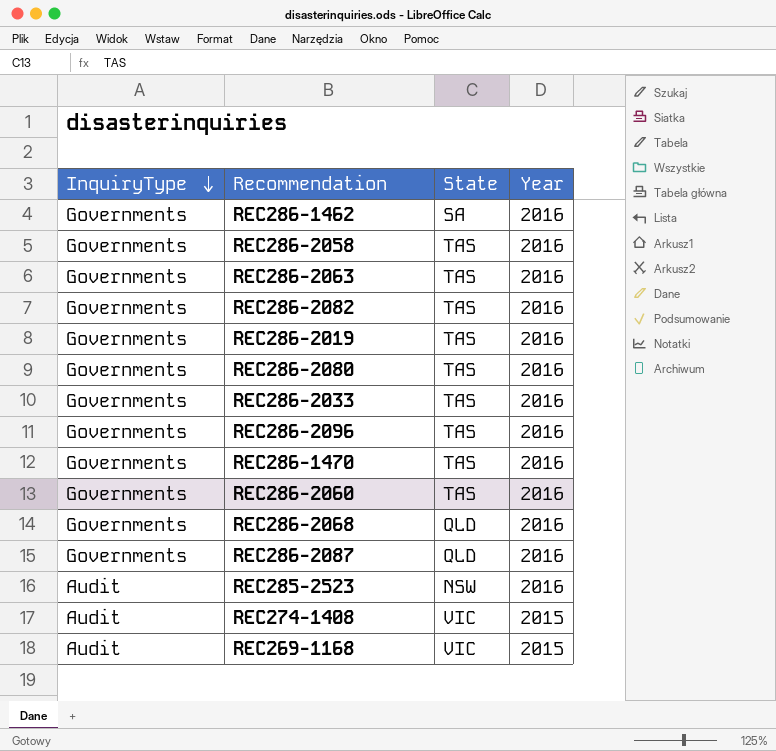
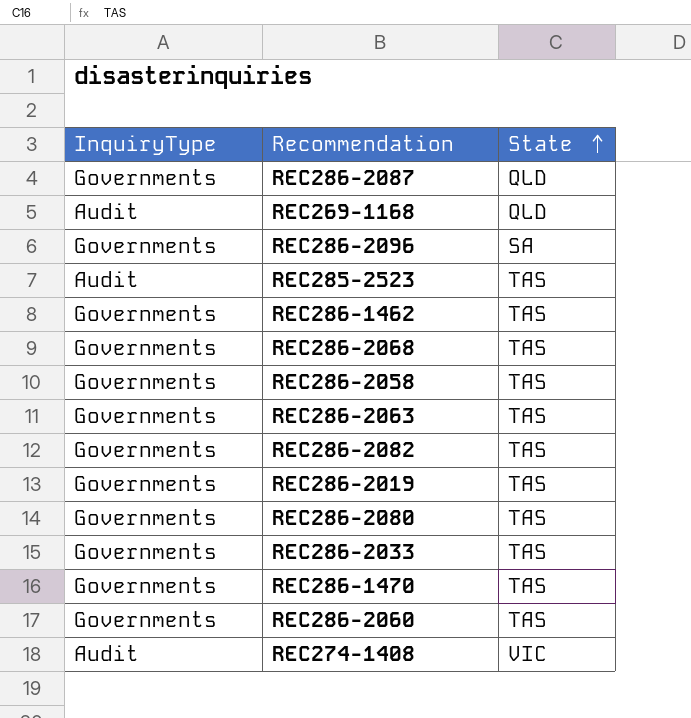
row order: InquiryType descending -> State ascending
column Year | position: 4 -> none
REC269-1168 | State: VIC -> QLD
REC286-2096 | State: TAS -> SA
REC285-2523 | State: NSW -> TAS
REC286-1462 | State: SA -> TAS
REC286-2068 | State: QLD -> TAS

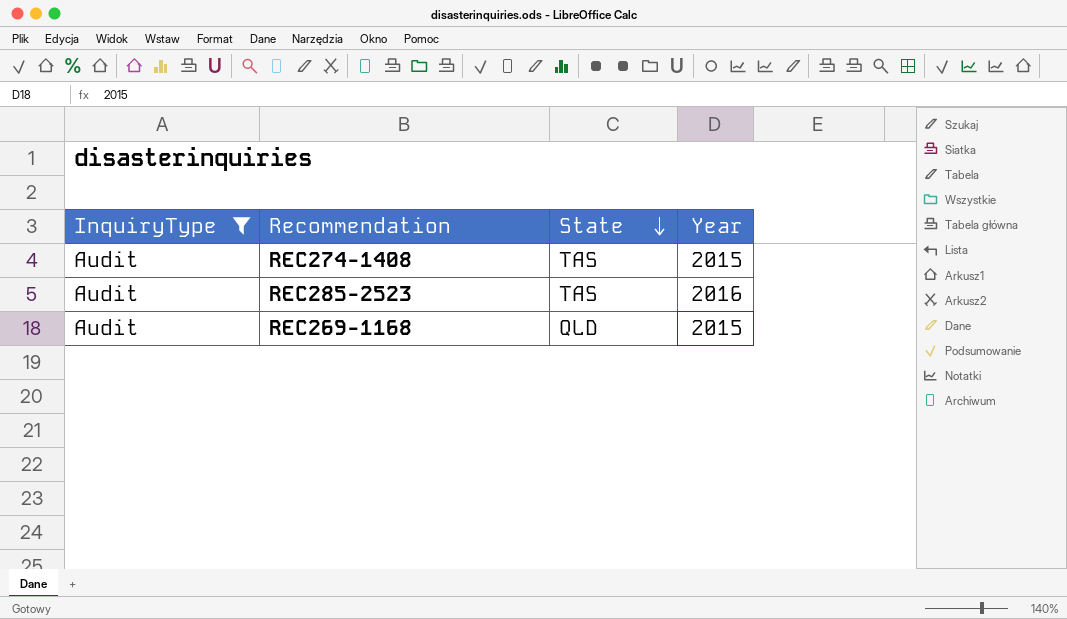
filter: none -> InquiryType = Audit
row order: State ascending -> State descending
column Year | position: none -> 4
REC274-1408 | State: VIC -> TAS

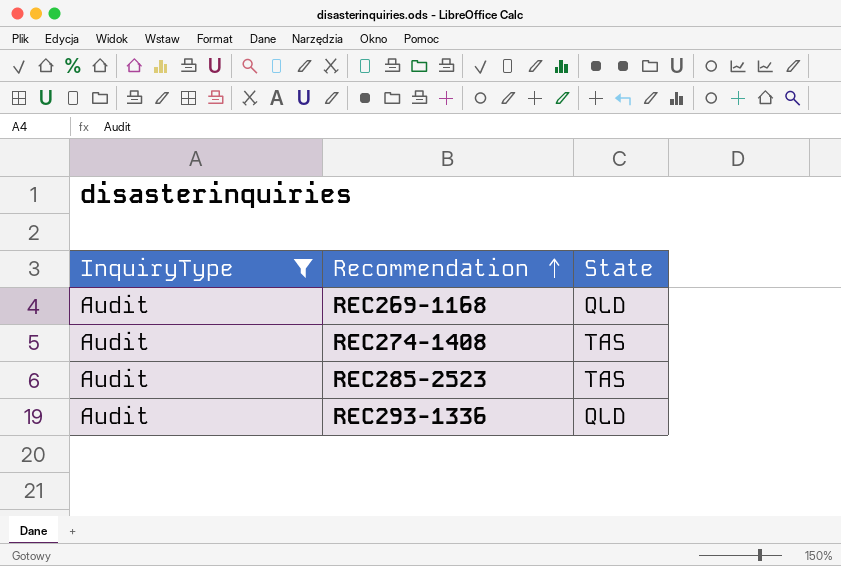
row order: State descending -> Recommendation ascending
column Year | position: 4 -> none
row REC293-1336: none -> Audit | QLD

